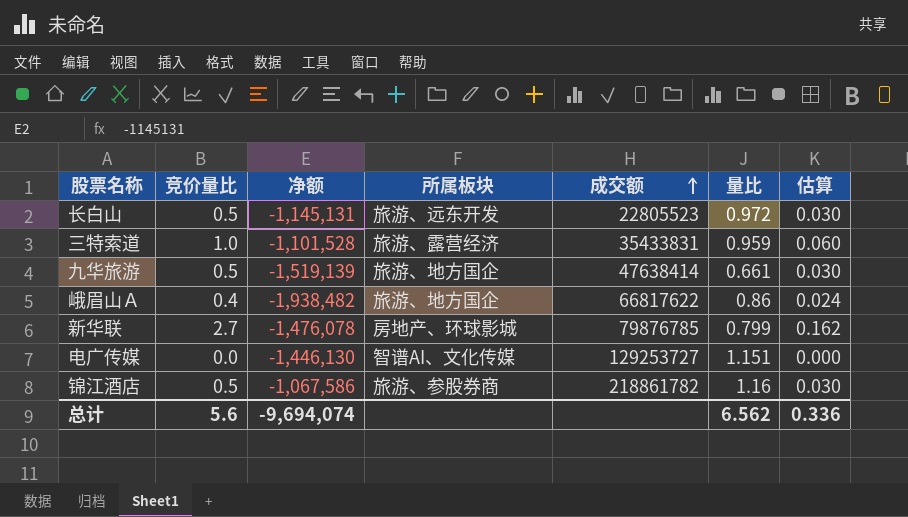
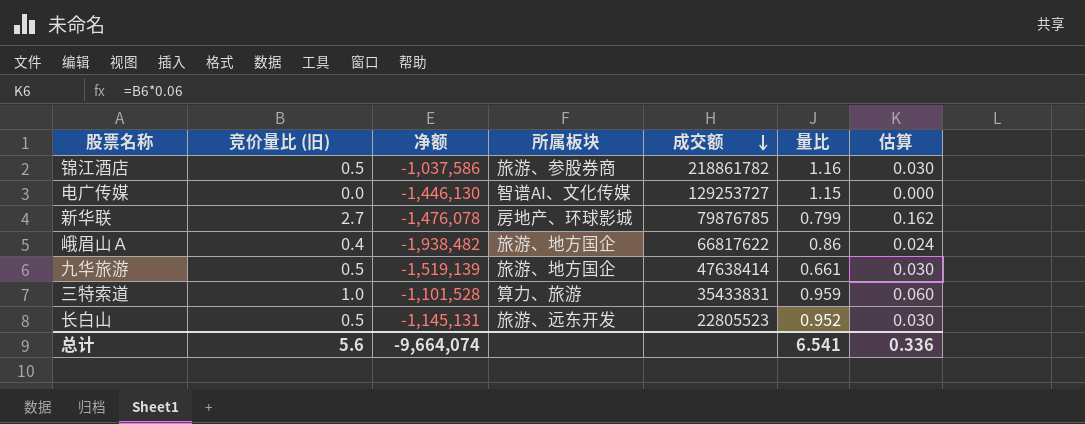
row order: 成交额 ascending -> 成交额 descending
column name: 竞价量比 -> 竞价量比 (旧)
锦江酒店 | 净额: -1,067,586 -> -1,037,586
电广传媒 | 量比: 1.151 -> 1.15
三特索道 | 所属板块: 旅游、露营经济 -> 算力、旅游
长白山 | 量比: 0.972 -> 0.952
总计 | 净额: -9,694,074 -> -9,664,074
总计 | 量比: 6.562 -> 6.541

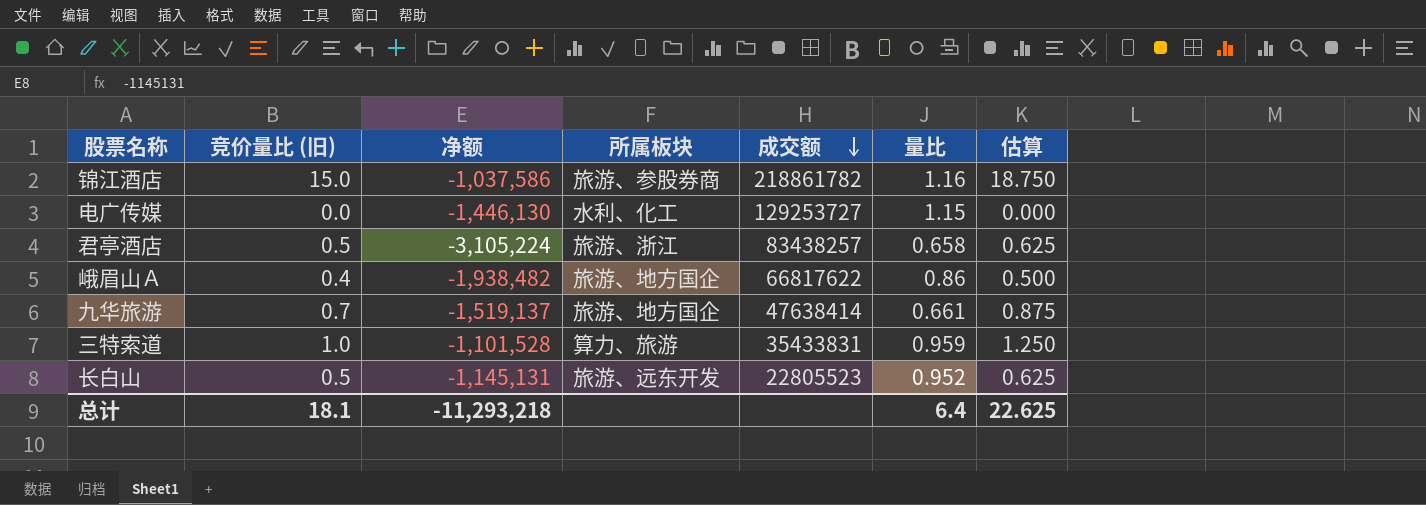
column 估算 | formula: [竞价量比 (旧)] * 0.06 -> [竞价量比 (旧)] * 1.25
row 新华联: 2.7 | -1,476,078 | 房地产、环球影城 | 79876785 | 0.799 | 0.162 -> none
锦江酒店 | 竞价量比 (旧): 0.5 -> 15.0
电广传媒 | 所属板块: 智谱AI、文化传媒 -> 水利、化工
row 君亭酒店: none -> 0.5 | -3,105,224 | 旅游、浙江 | 83438257 | 0.658 | 0.625
九华旅游 | 竞价量比 (旧): 0.5 -> 0.7
九华旅游 | 净额: -1,519,139 -> -1,519,137
总计 | 竞价量比 (旧): 5.6 -> 18.1
总计 | 净额: -9,664,074 -> -11,293,218
总计 | 量比: 6.541 -> 6.4
总计 | 估算: 0.336 -> 22.625

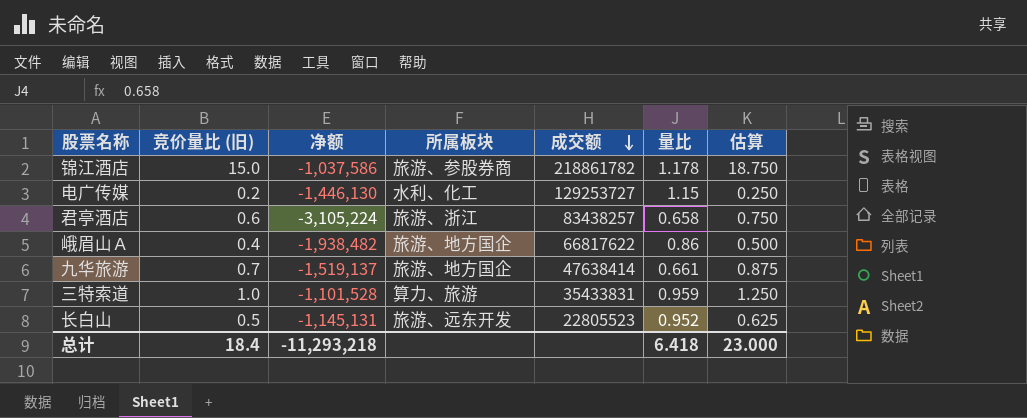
锦江酒店 | 量比: 1.16 -> 1.178
电广传媒 | 竞价量比 (旧): 0.0 -> 0.2
电广传媒 | 估算: 0.000 -> 0.250
君亭酒店 | 竞价量比 (旧): 0.5 -> 0.6
君亭酒店 | 估算: 0.625 -> 0.750
总计 | 竞价量比 (旧): 18.1 -> 18.4
总计 | 量比: 6.4 -> 6.418
总计 | 估算: 22.625 -> 23.000

